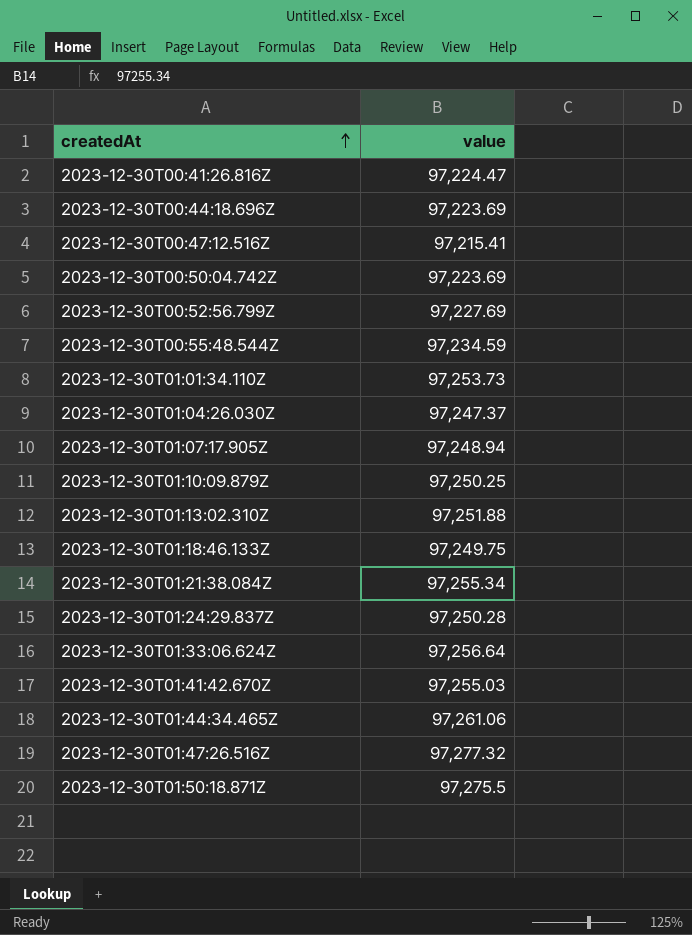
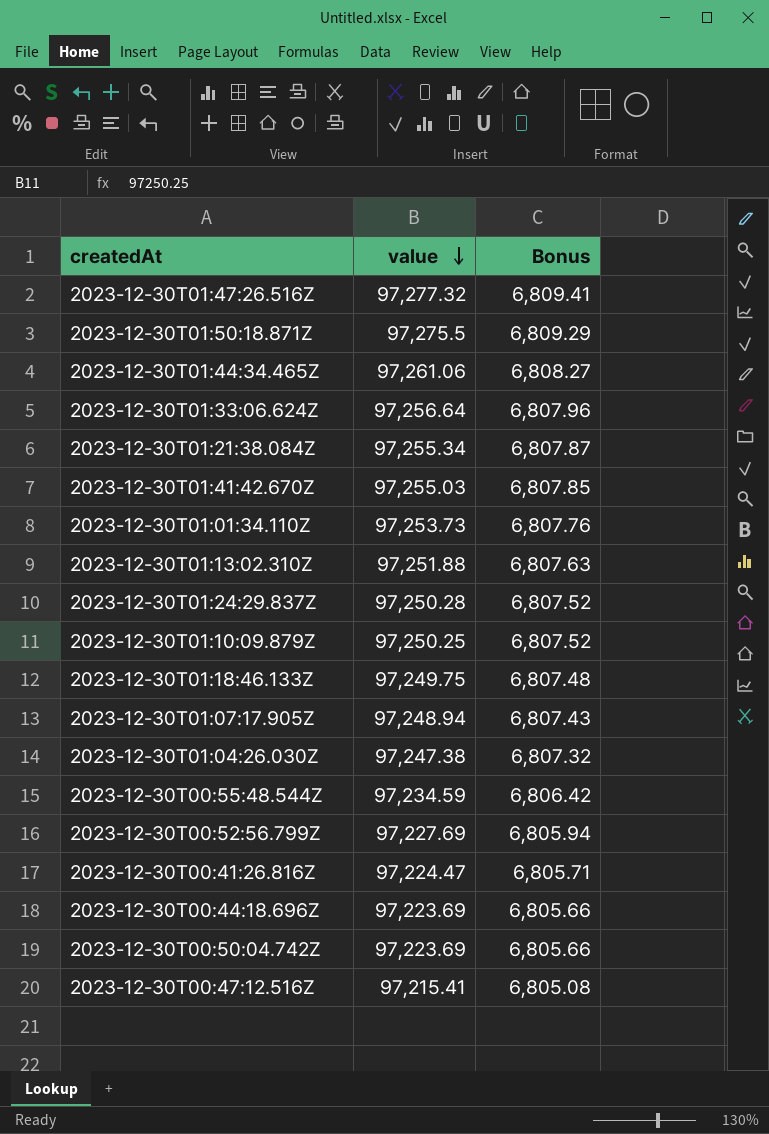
row order: createdAt ascending -> value descending
column Bonus | formula: none -> [value] * 0.07
2023-12-30T01:04:26.030Z | value: 97,247.37 -> 97,247.38

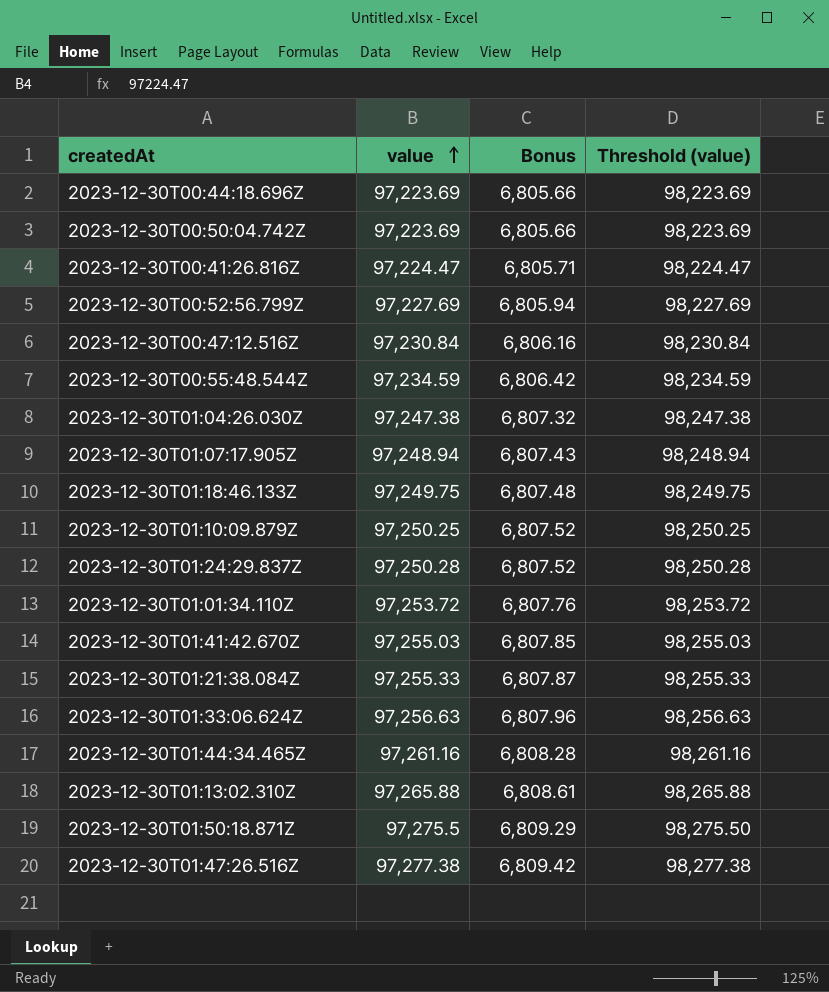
row order: value descending -> value ascending
column Threshold (value) | formula: none -> [value] + 1000
2023-12-30T00:47:12.516Z | value: 97,215.41 -> 97,230.84
2023-12-30T00:47:12.516Z | Bonus: 6,805.08 -> 6,806.16
2023-12-30T01:01:34.110Z | value: 97,253.73 -> 97,253.72
2023-12-30T01:21:38.084Z | value: 97,255.34 -> 97,255.33
2023-12-30T01:33:06.624Z | value: 97,256.64 -> 97,256.63
2023-12-30T01:44:34.465Z | value: 97,261.06 -> 97,261.16
2023-12-30T01:44:34.465Z | Bonus: 6,808.27 -> 6,808.28
2023-12-30T01:13:02.310Z | value: 97,251.88 -> 97,265.88
2023-12-30T01:13:02.310Z | Bonus: 6,807.63 -> 6,808.61
2023-12-30T01:47:26.516Z | value: 97,277.32 -> 97,277.38
2023-12-30T01:47:26.516Z | Bonus: 6,809.41 -> 6,809.42

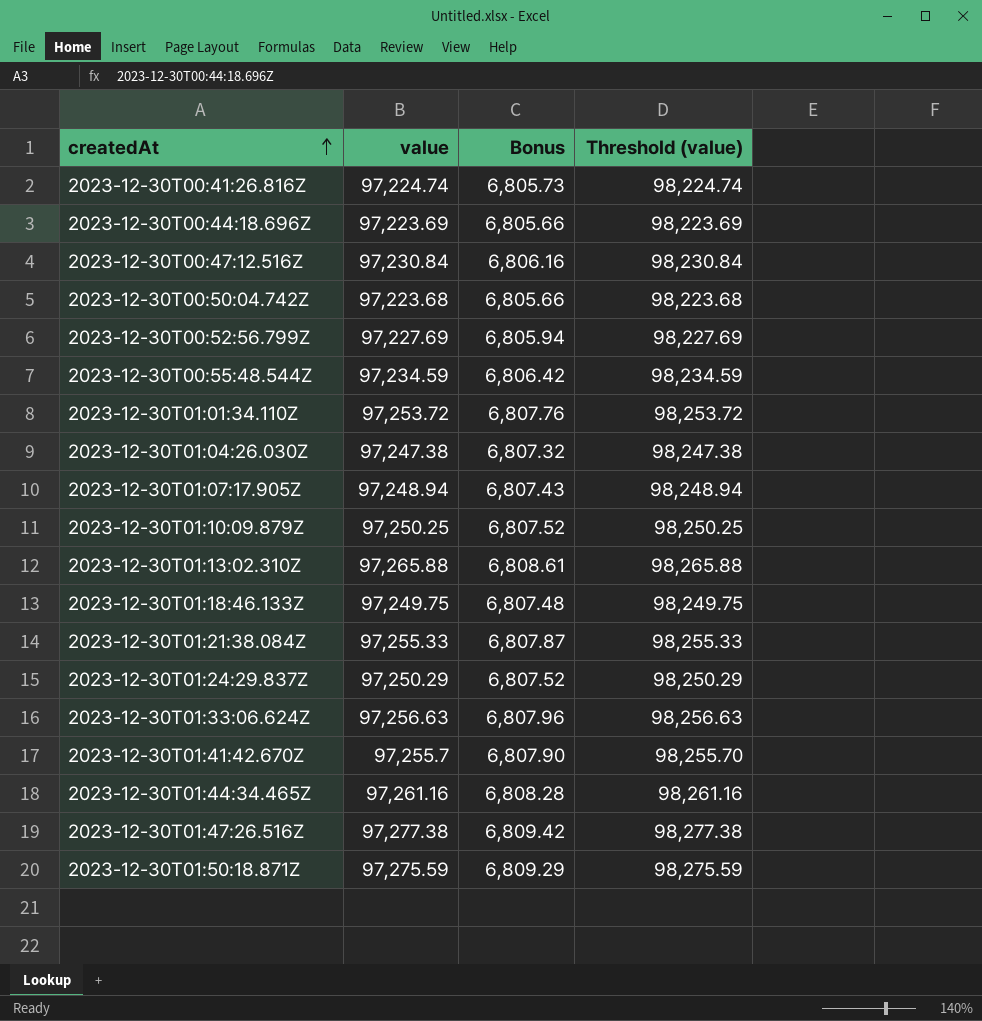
row order: value ascending -> createdAt ascending
2023-12-30T00:41:26.816Z | value: 97,224.47 -> 97,224.74
2023-12-30T00:41:26.816Z | Bonus: 6,805.71 -> 6,805.73
2023-12-30T00:41:26.816Z | Threshold (value): 98,224.47 -> 98,224.74
2023-12-30T00:50:04.742Z | value: 97,223.69 -> 97,223.68
2023-12-30T00:50:04.742Z | Threshold (value): 98,223.69 -> 98,223.68
2023-12-30T01:24:29.837Z | value: 97,250.28 -> 97,250.29
2023-12-30T01:24:29.837Z | Threshold (value): 98,250.28 -> 98,250.29
2023-12-30T01:41:42.670Z | value: 97,255.03 -> 97,255.7
2023-12-30T01:41:42.670Z | Bonus: 6,807.85 -> 6,807.90
2023-12-30T01:41:42.670Z | Threshold (value): 98,255.03 -> 98,255.70
2023-12-30T01:50:18.871Z | value: 97,275.5 -> 97,275.59
2023-12-30T01:50:18.871Z | Threshold (value): 98,275.50 -> 98,275.59

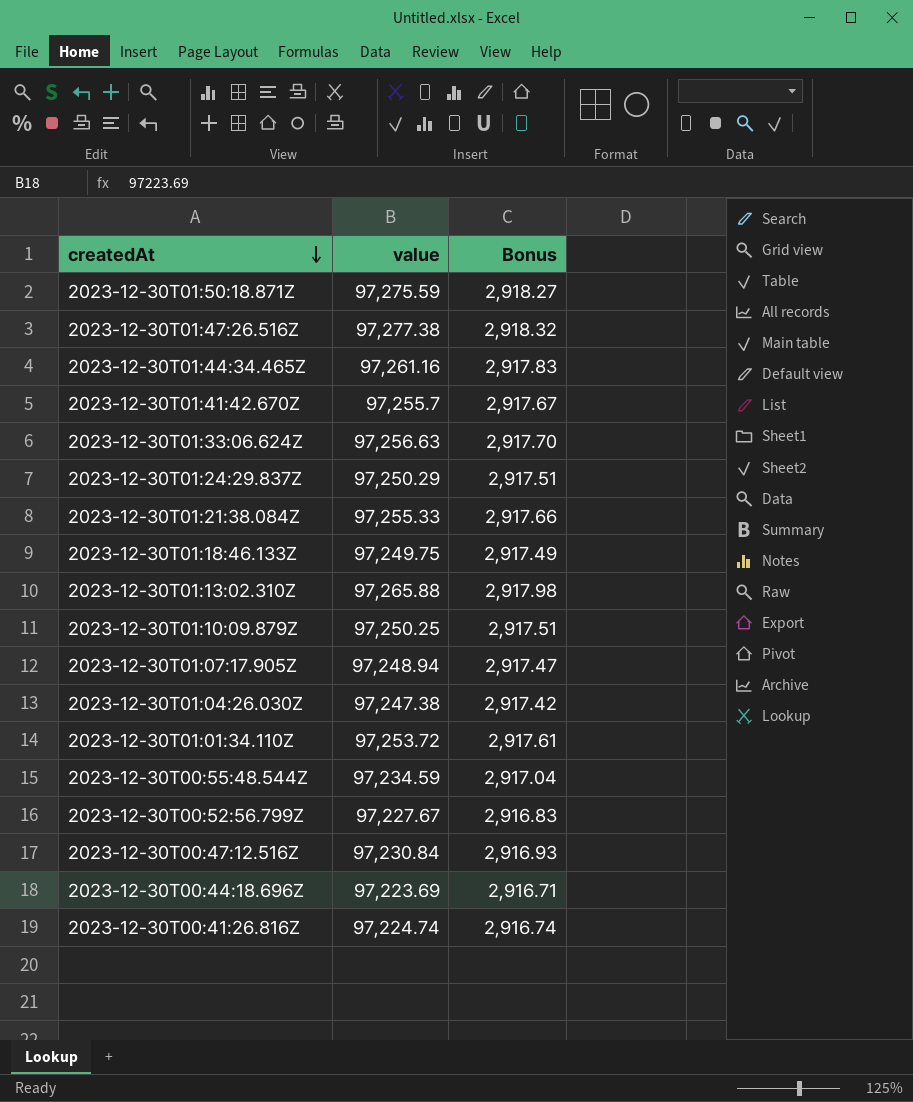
row order: createdAt ascending -> createdAt descending
column Threshold (value) | formula: [value] + 1000 -> none
column Bonus | formula: [value] * 0.07 -> [value] * 0.03
row 2023-12-30T00:50:04.742Z: 97,223.68 | 6,805.66 | 98,223.68 -> none
2023-12-30T00:52:56.799Z | value: 97,227.69 -> 97,227.67

